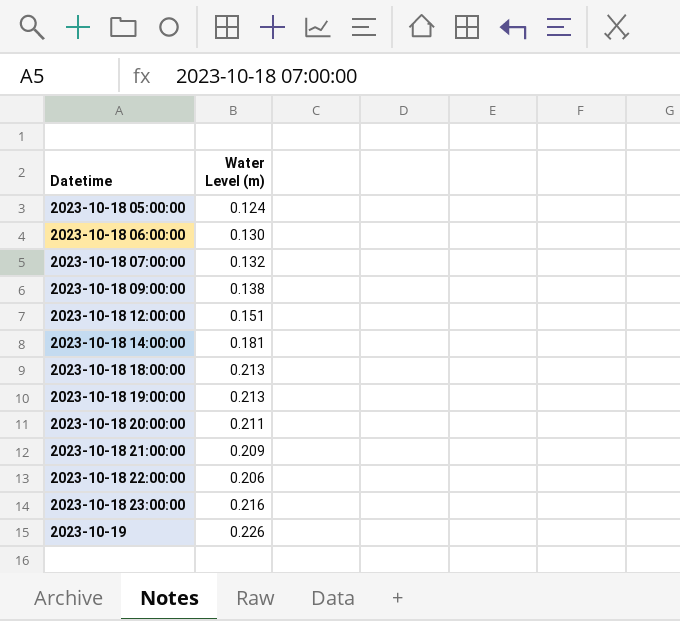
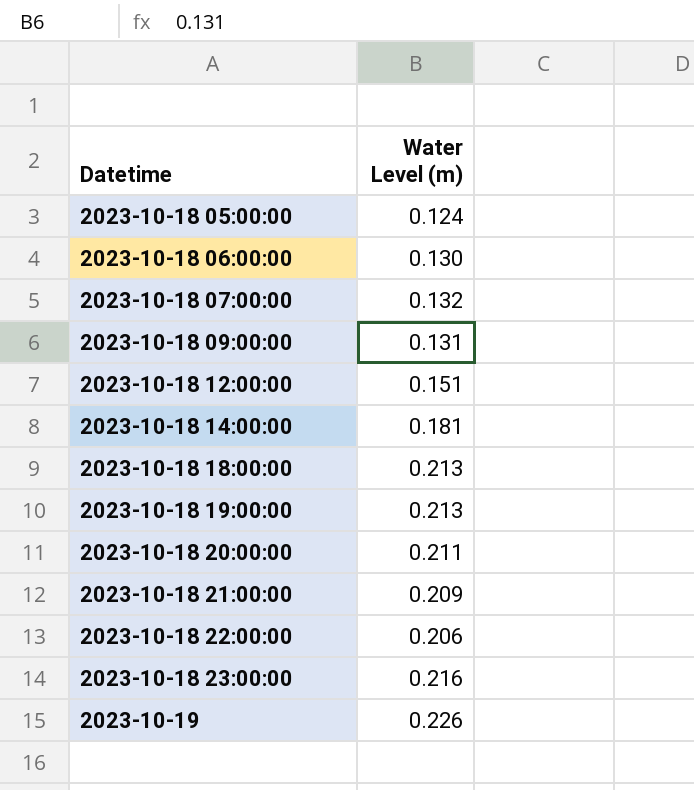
2023-10-18 09:00:00 | Water Level (m): 0.138 -> 0.131

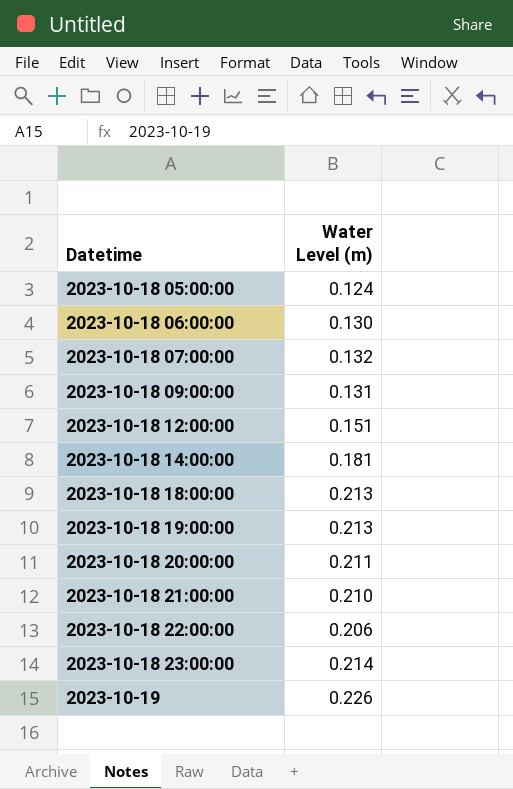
2023-10-18 21:00:00 | Water Level (m): 0.209 -> 0.210
2023-10-18 23:00:00 | Water Level (m): 0.216 -> 0.214

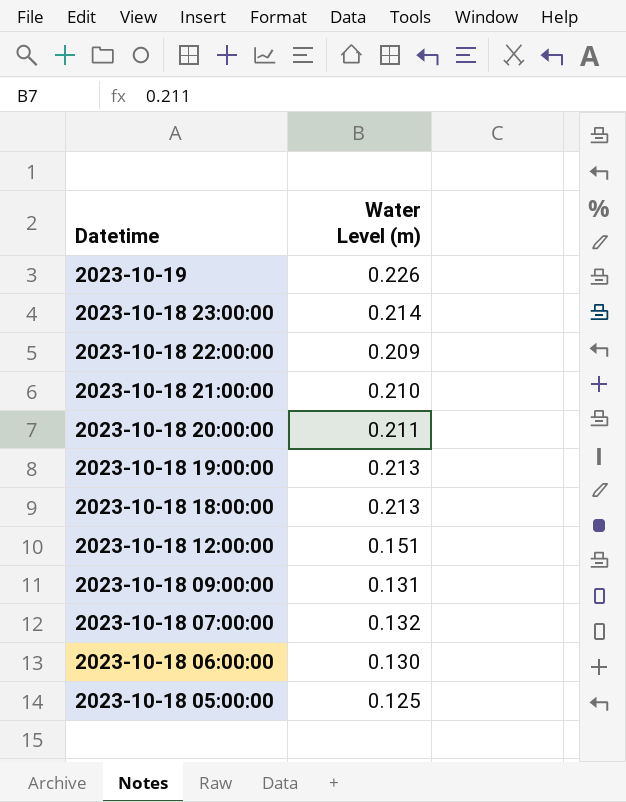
row order: Datetime ascending -> Datetime descending
row 2023-10-18 14:00:00: 0.181 -> none
2023-10-18 22:00:00 | Water Level (m): 0.206 -> 0.209
2023-10-18 05:00:00 | Water Level (m): 0.124 -> 0.125

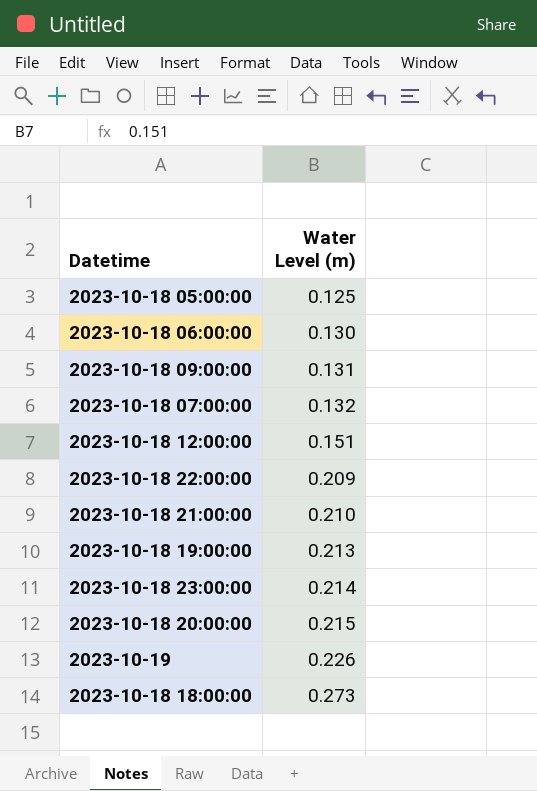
row order: Datetime descending -> Water Level (m) ascending
2023-10-18 20:00:00 | Water Level (m): 0.211 -> 0.215
2023-10-18 18:00:00 | Water Level (m): 0.213 -> 0.273

